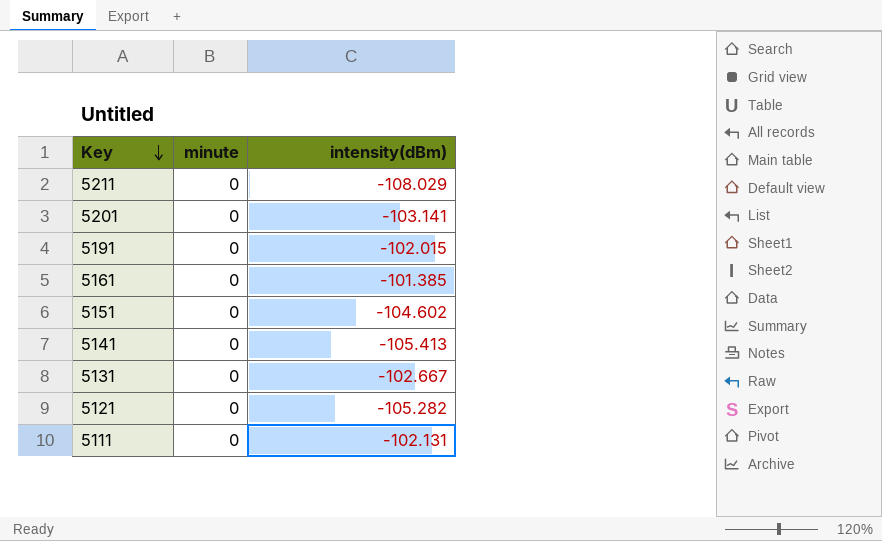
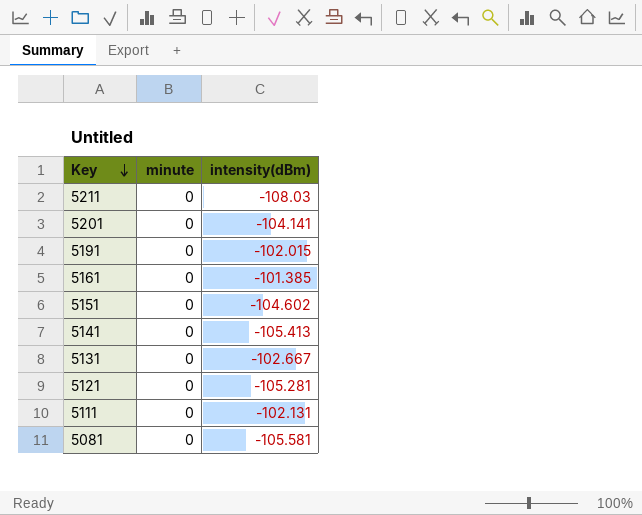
5211 | intensity(dBm): -108.029 -> -108.03
5201 | intensity(dBm): -103.141 -> -104.141
5121 | intensity(dBm): -105.282 -> -105.281
row 5081: none -> 0 | -105.581

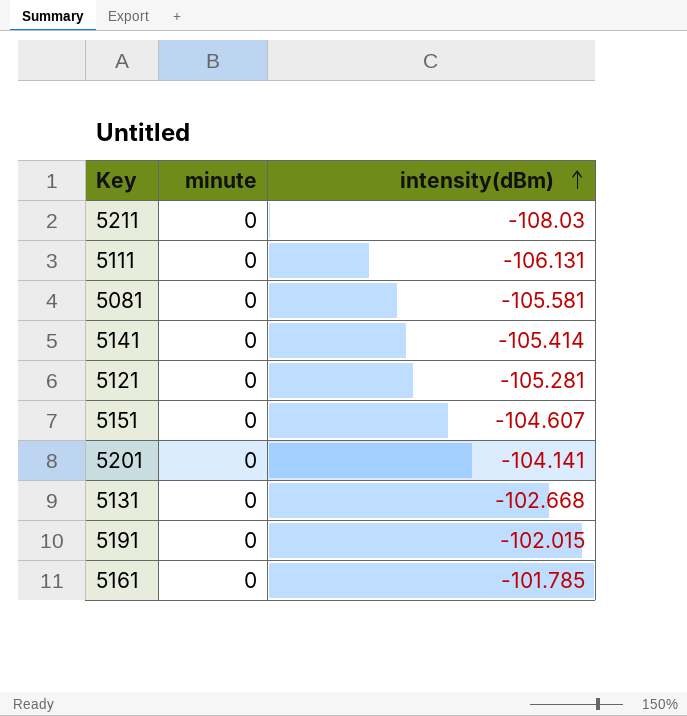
row order: Key descending -> intensity(dBm) ascending
5111 | intensity(dBm): -102.131 -> -106.131
5141 | intensity(dBm): -105.413 -> -105.414
5151 | intensity(dBm): -104.602 -> -104.607
5131 | intensity(dBm): -102.667 -> -102.668
5161 | intensity(dBm): -101.385 -> -101.785

